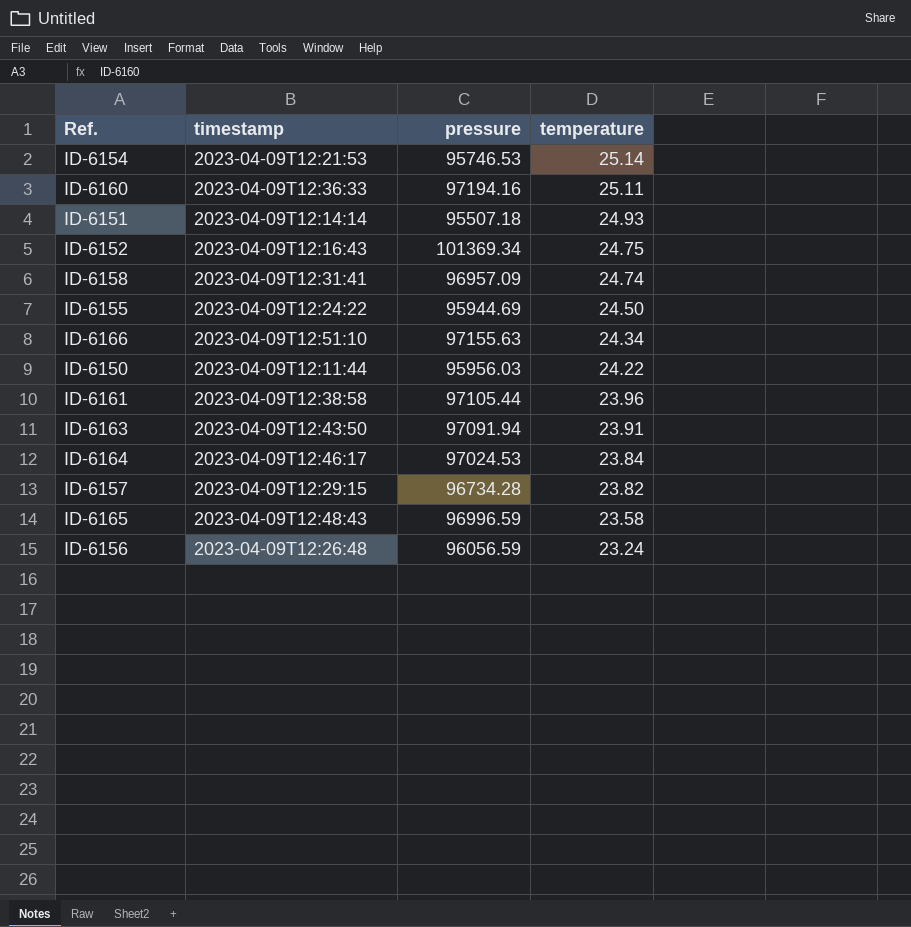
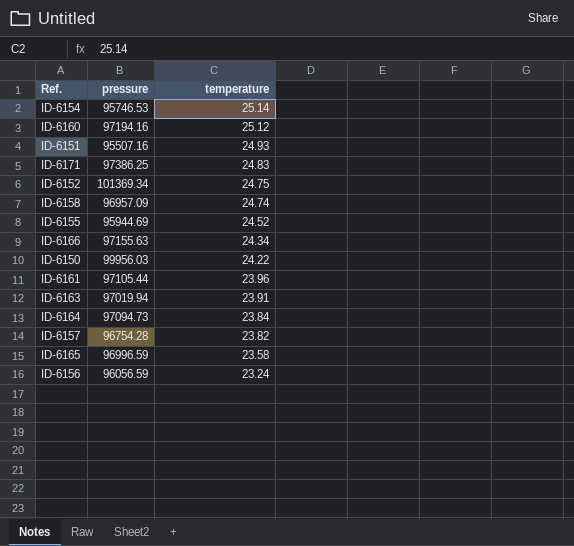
column timestamp | position: 2 -> none
ID-6160 | temperature: 25.11 -> 25.12
ID-6151 | pressure: 95507.18 -> 95507.16
row ID-6171: none -> 97386.25 | 24.83
ID-6155 | temperature: 24.50 -> 24.52
ID-6150 | pressure: 95956.03 -> 99956.03
ID-6163 | pressure: 97091.94 -> 97019.94
ID-6164 | pressure: 97024.53 -> 97094.73
ID-6157 | pressure: 96734.28 -> 96754.28

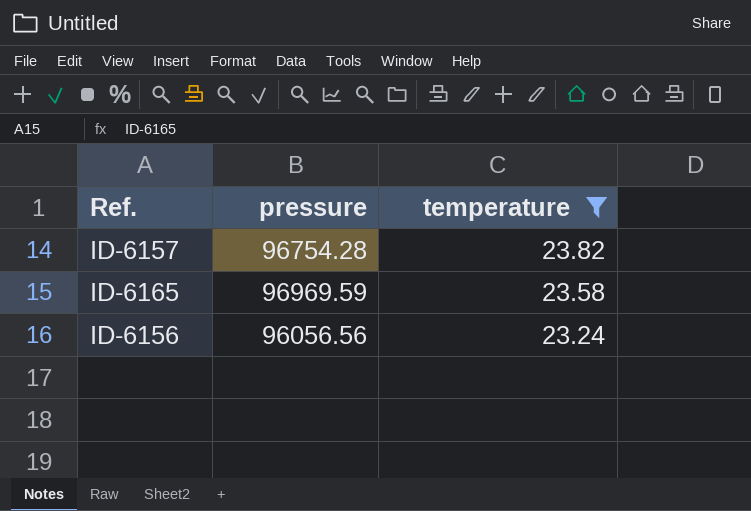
filter: none -> temperature <= 23.82
ID-6165 | pressure: 96996.59 -> 96969.59
ID-6156 | pressure: 96056.59 -> 96056.56

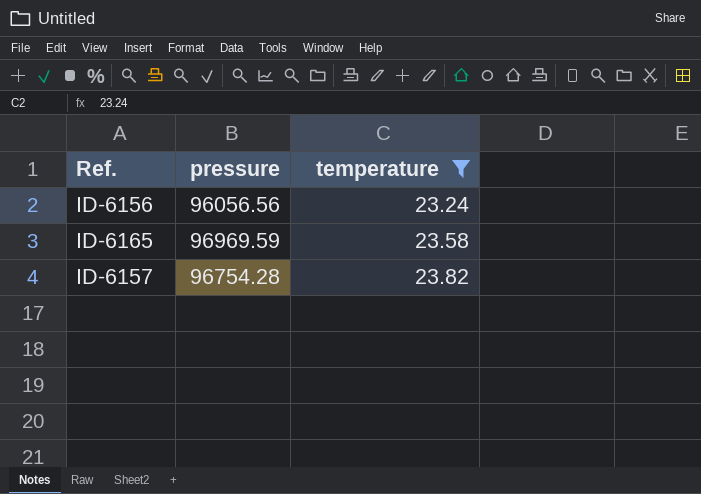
row order: temperature descending -> temperature ascending

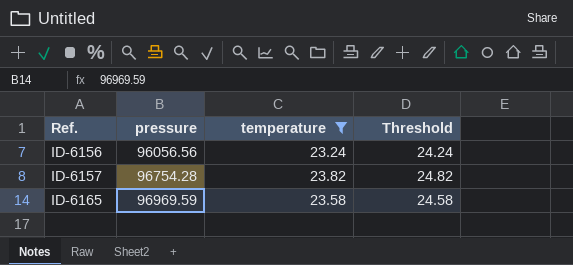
row order: temperature ascending -> Ref. ascending
column Threshold | formula: none -> [temperature] + 1

